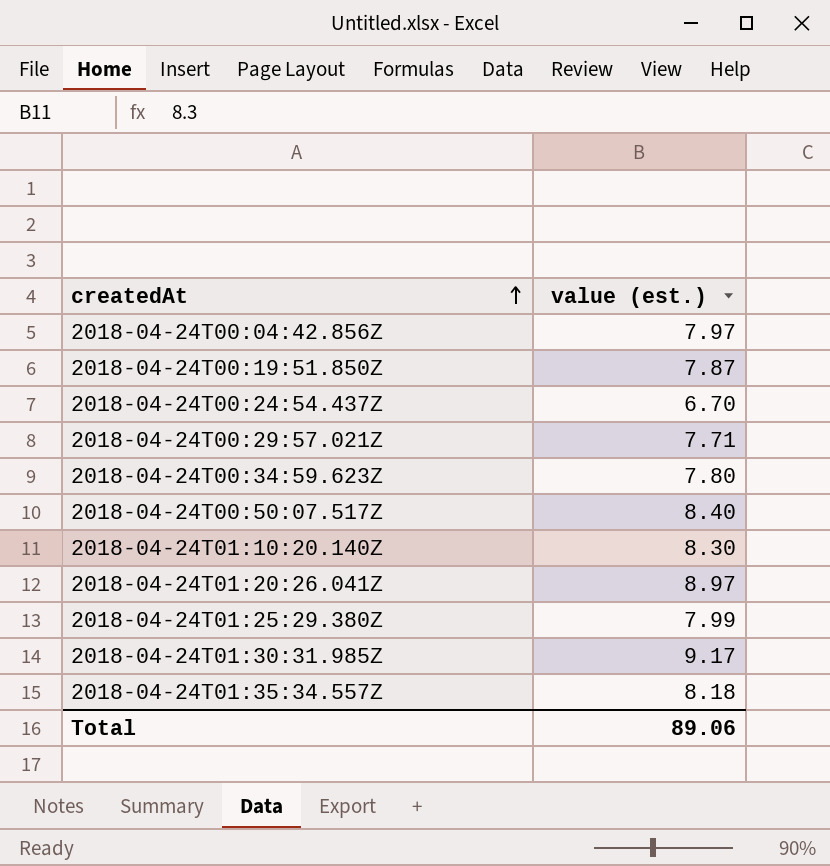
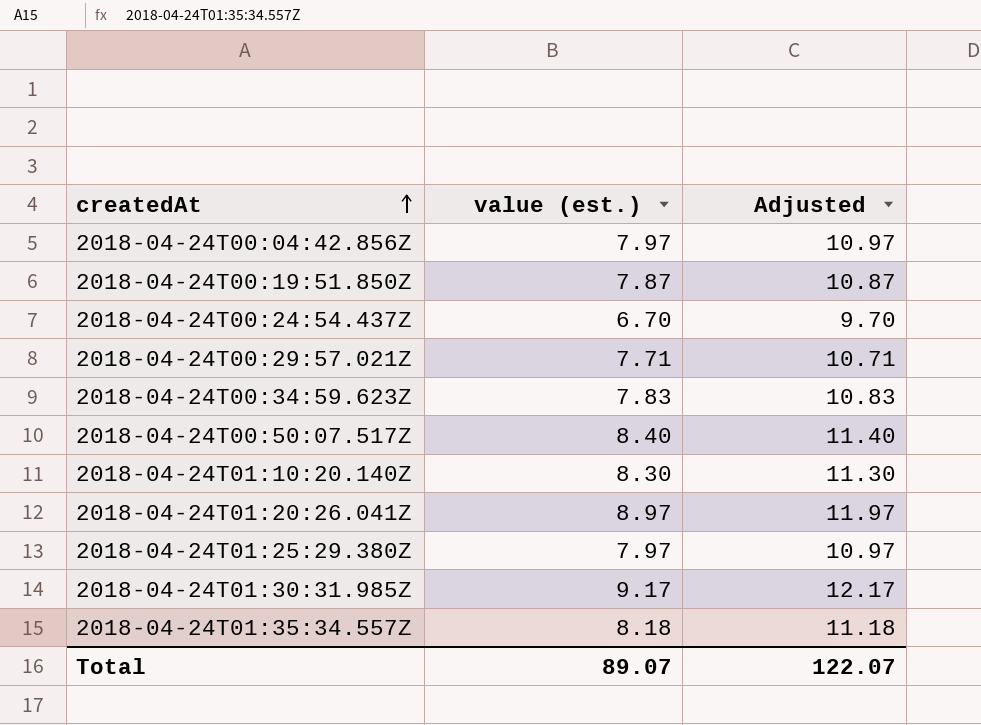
column Adjusted | formula: none -> [value (est.)] + 3
2018-04-24T00:34:59.623Z | value (est.): 7.80 -> 7.83
2018-04-24T01:25:29.380Z | value (est.): 7.99 -> 7.97
Total | value (est.): 89.06 -> 89.07

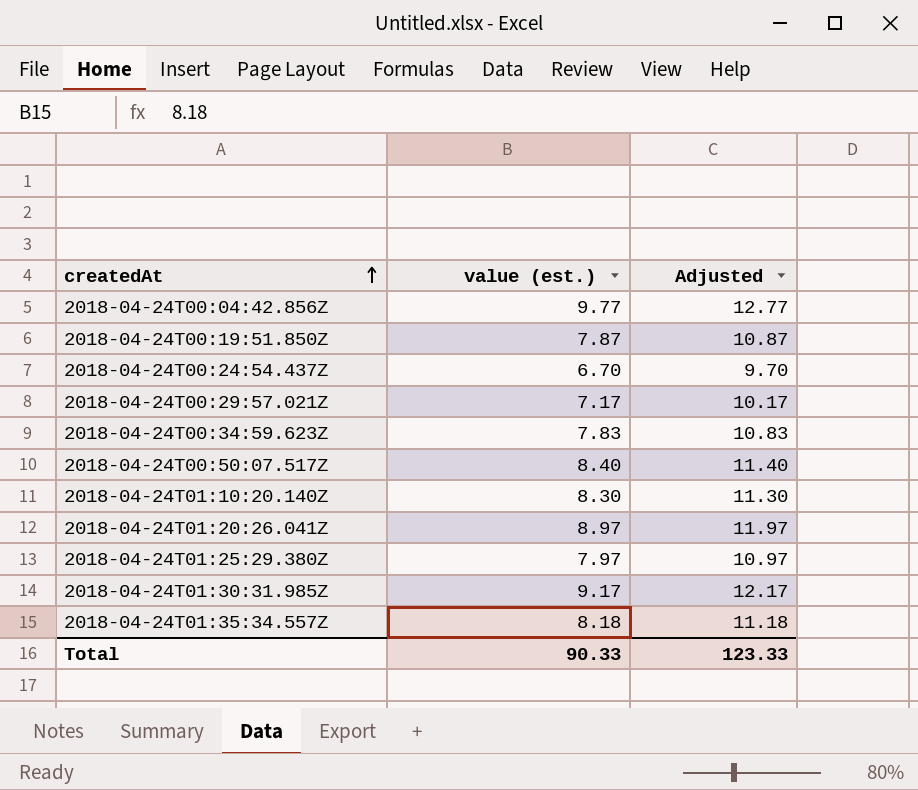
2018-04-24T00:04:42.856Z | value (est.): 7.97 -> 9.77
2018-04-24T00:04:42.856Z | Adjusted: 10.97 -> 12.77
2018-04-24T00:29:57.021Z | value (est.): 7.71 -> 7.17
2018-04-24T00:29:57.021Z | Adjusted: 10.71 -> 10.17
Total | value (est.): 89.07 -> 90.33
Total | Adjusted: 122.07 -> 123.33

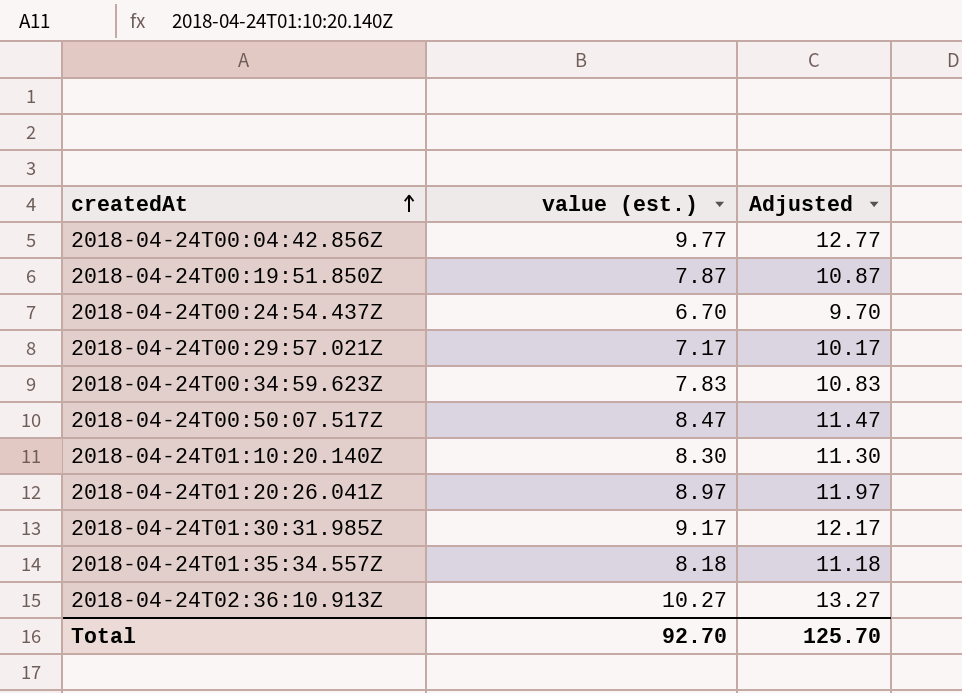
row 2018-04-24T01:25:29.380Z: 7.97 | 10.97 -> none
2018-04-24T00:50:07.517Z | value (est.): 8.40 -> 8.47
2018-04-24T00:50:07.517Z | Adjusted: 11.40 -> 11.47
row 2018-04-24T02:36:10.913Z: none -> 10.27 | 13.27
Total | value (est.): 90.33 -> 92.70
Total | Adjusted: 123.33 -> 125.70

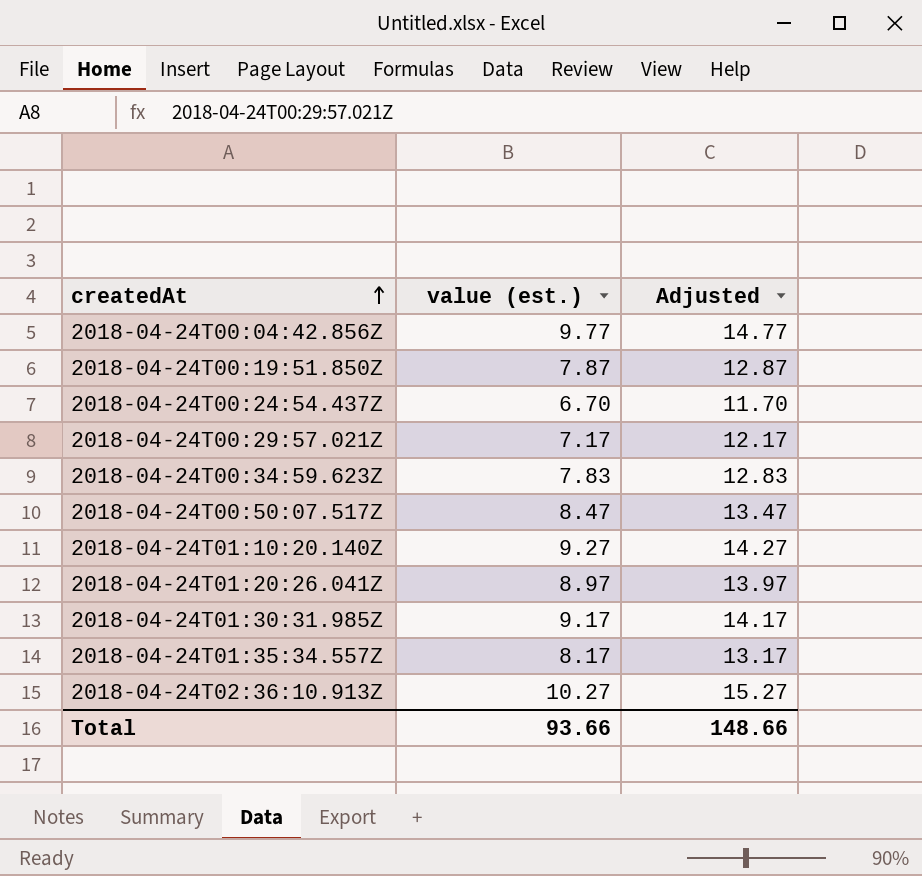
column Adjusted | formula: [value (est.)] + 3 -> [value (est.)] + 5
2018-04-24T01:10:20.140Z | value (est.): 8.30 -> 9.27
2018-04-24T01:35:34.557Z | value (est.): 8.18 -> 8.17
Total | value (est.): 92.70 -> 93.66
Total | Adjusted: 125.70 -> 148.66

